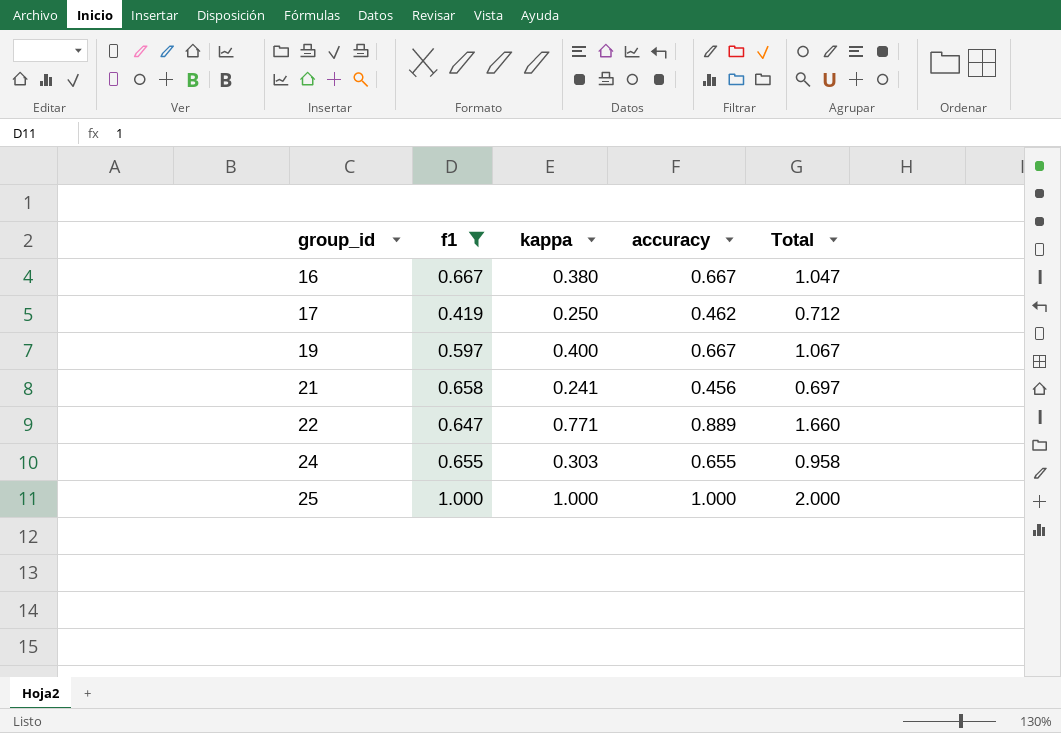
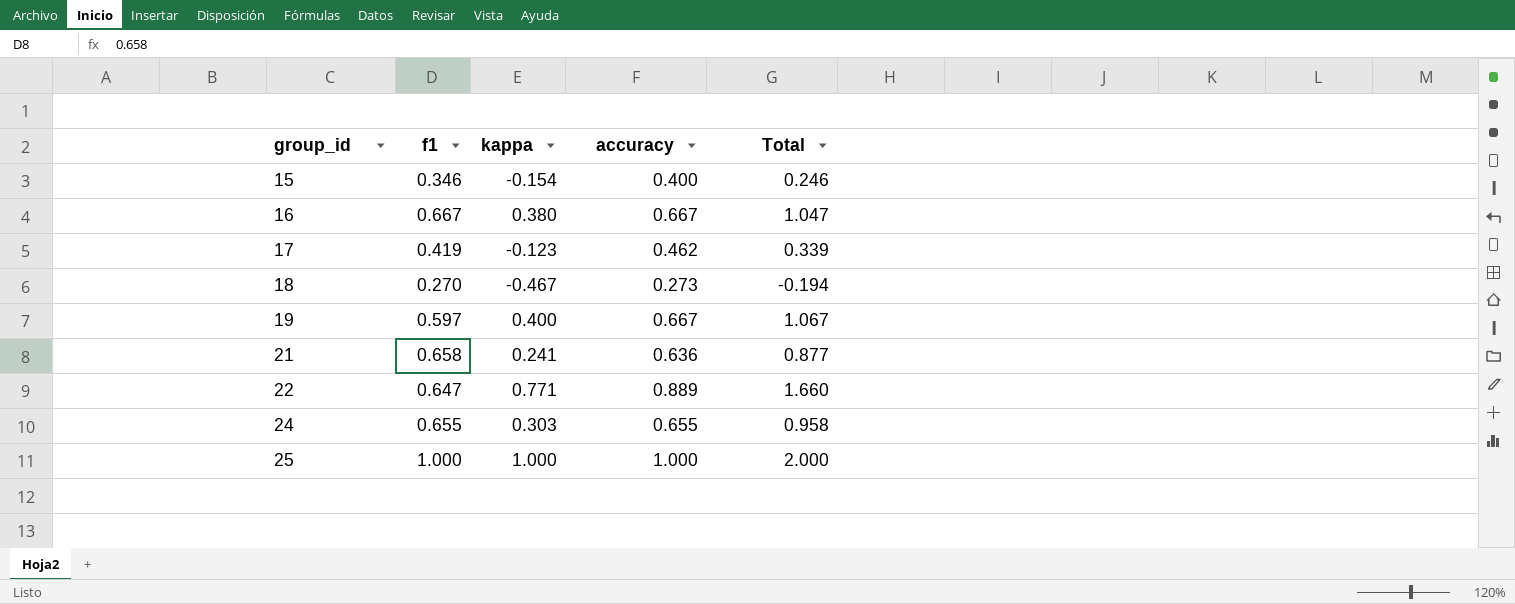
filter: f1 >= 0.419 -> none
17 | kappa: 0.250 -> -0.123
17 | Total: 0.712 -> 0.339
21 | accuracy: 0.456 -> 0.636
21 | Total: 0.697 -> 0.877

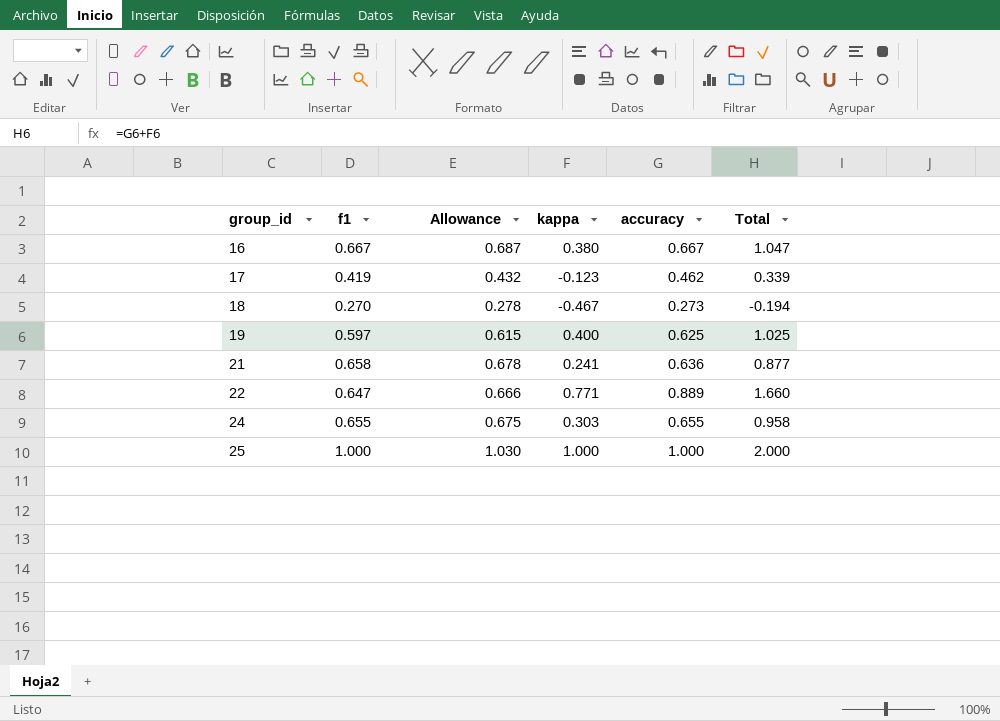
column Allowance | formula: none -> [f1] * 1.03
row 15: 0.346 | -0.154 | 0.400 | 0.246 -> none
19 | accuracy: 0.667 -> 0.625
19 | Total: 1.067 -> 1.025

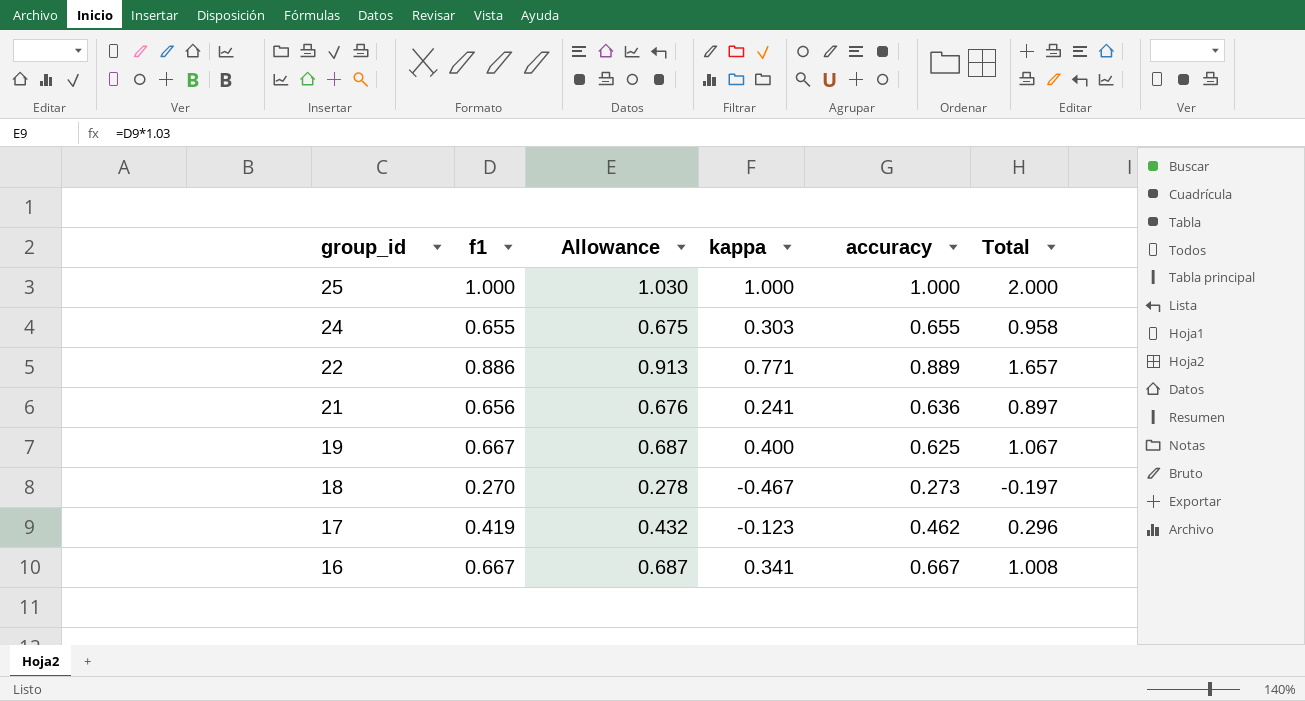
row order: group_id ascending -> group_id descending
column Total | formula: [kappa] + [accuracy] -> [f1] + [kappa]
22 | f1: 0.647 -> 0.886
22 | Allowance: 0.666 -> 0.913
21 | f1: 0.658 -> 0.656
21 | Allowance: 0.678 -> 0.676
19 | f1: 0.597 -> 0.667
19 | Allowance: 0.615 -> 0.687
16 | kappa: 0.380 -> 0.341

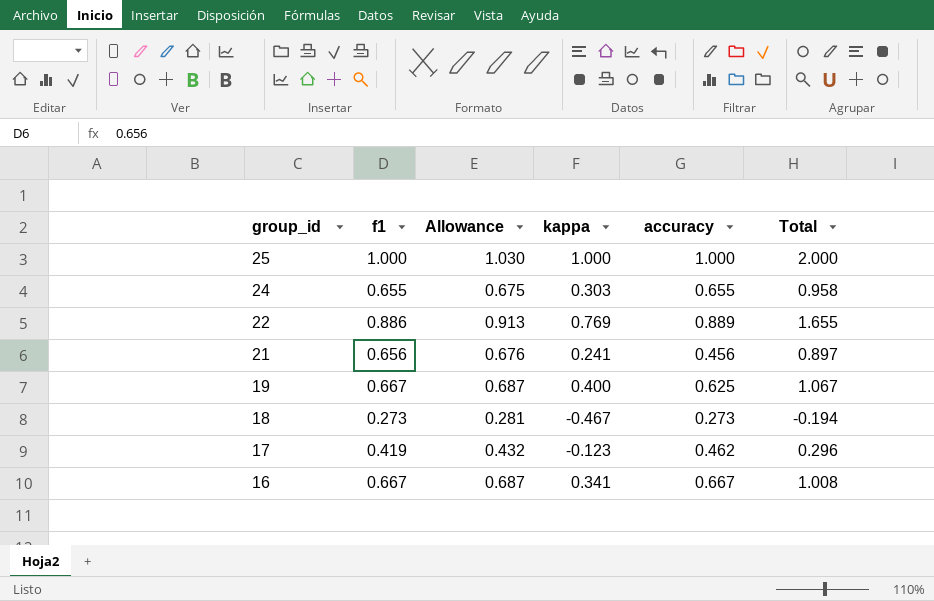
22 | kappa: 0.771 -> 0.769
22 | Total: 1.657 -> 1.655
21 | accuracy: 0.636 -> 0.456
18 | f1: 0.270 -> 0.273
18 | Allowance: 0.278 -> 0.281
18 | Total: -0.197 -> -0.194

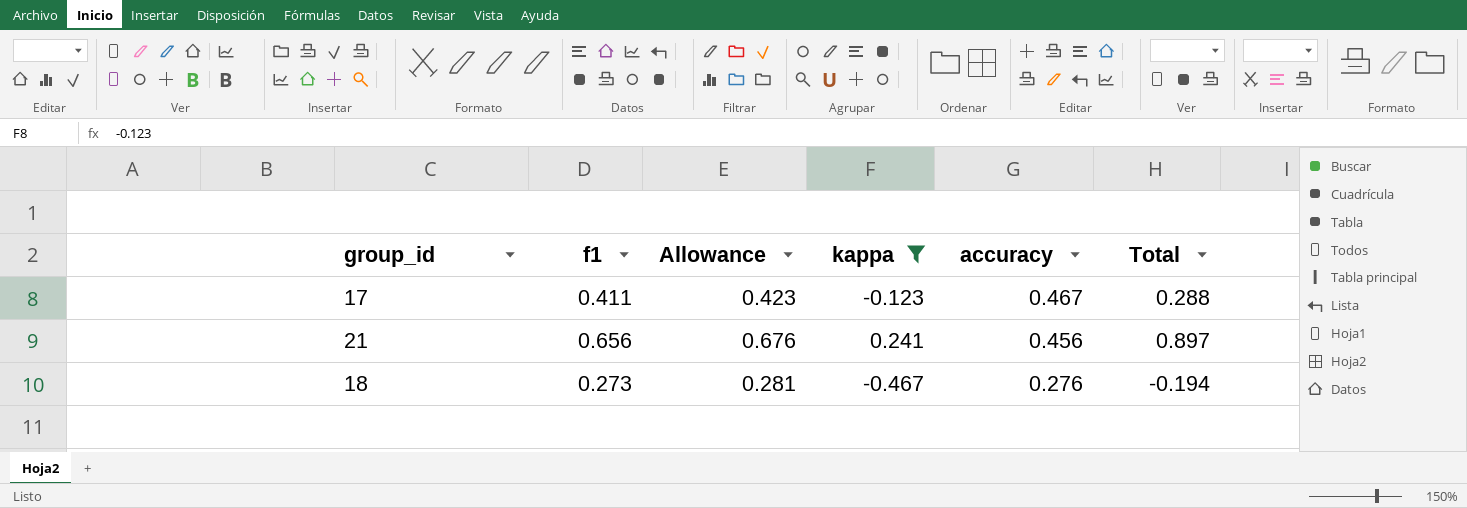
filter: none -> kappa <= 0.241
row order: group_id descending -> accuracy descending
17 | f1: 0.419 -> 0.411
17 | Allowance: 0.432 -> 0.423
17 | accuracy: 0.462 -> 0.467
17 | Total: 0.296 -> 0.288
18 | accuracy: 0.273 -> 0.276

